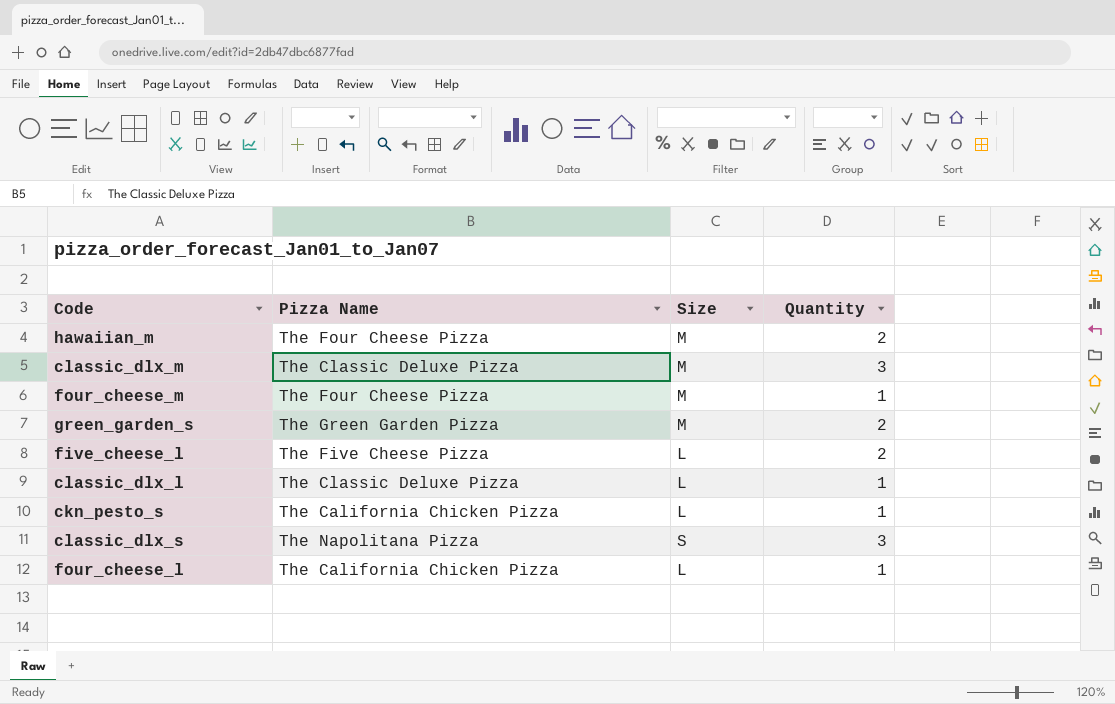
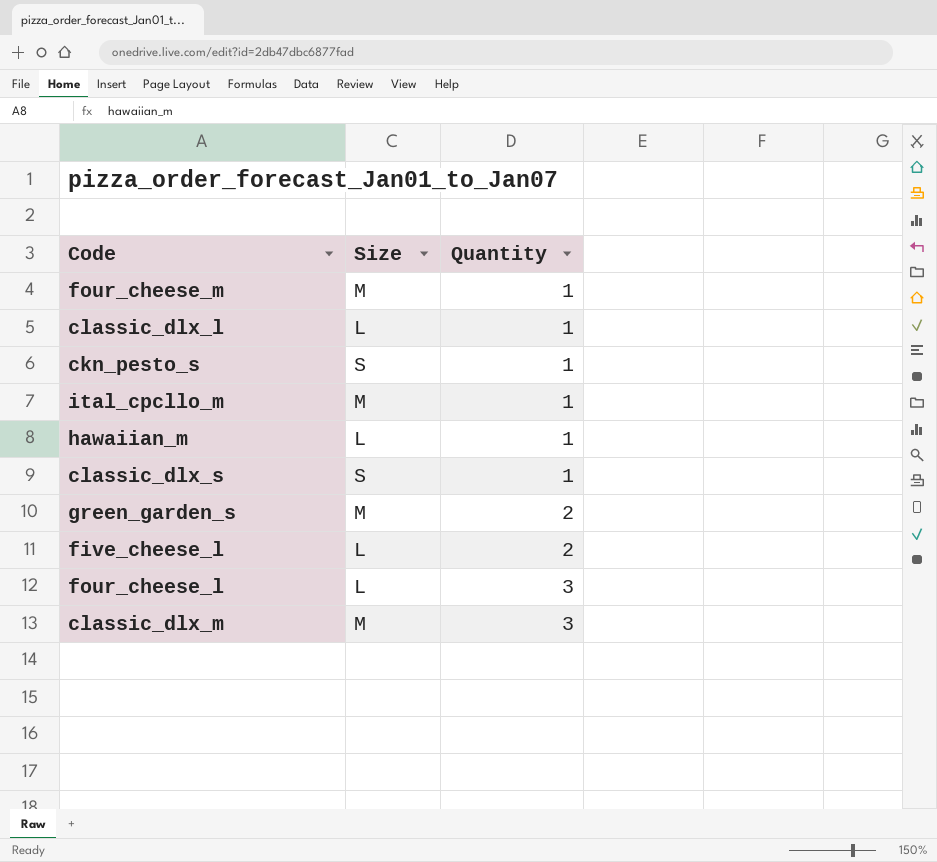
row order: none -> Quantity ascending
column Pizza Name | position: 2 -> none
ckn_pesto_s | Size: L -> S
row ital_cpcllo_m: none -> M | 1
hawaiian_m | Size: M -> L
hawaiian_m | Quantity: 2 -> 1
classic_dlx_s | Quantity: 3 -> 1
four_cheese_l | Quantity: 1 -> 3

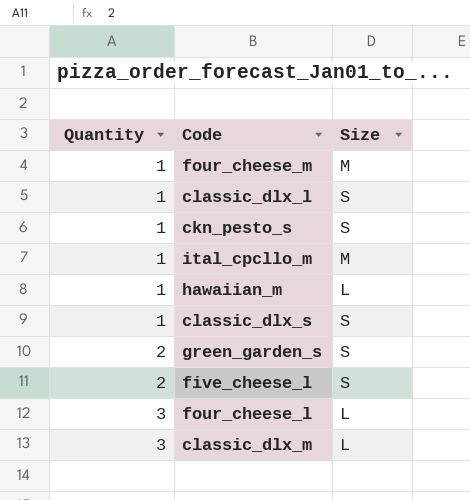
column Quantity | position: 3 -> 1
classic_dlx_l | Size: L -> S
green_garden_s | Size: M -> S
five_cheese_l | Size: L -> S
classic_dlx_m | Size: M -> L

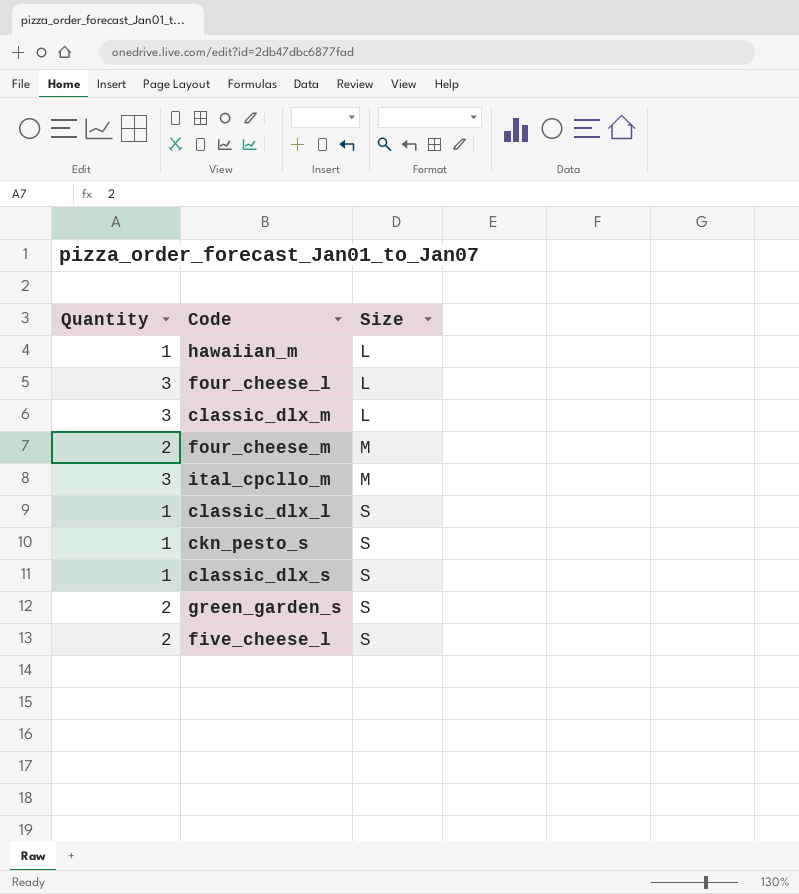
row order: Quantity ascending -> Size ascending
four_cheese_m | Quantity: 1 -> 2
ital_cpcllo_m | Quantity: 1 -> 3

